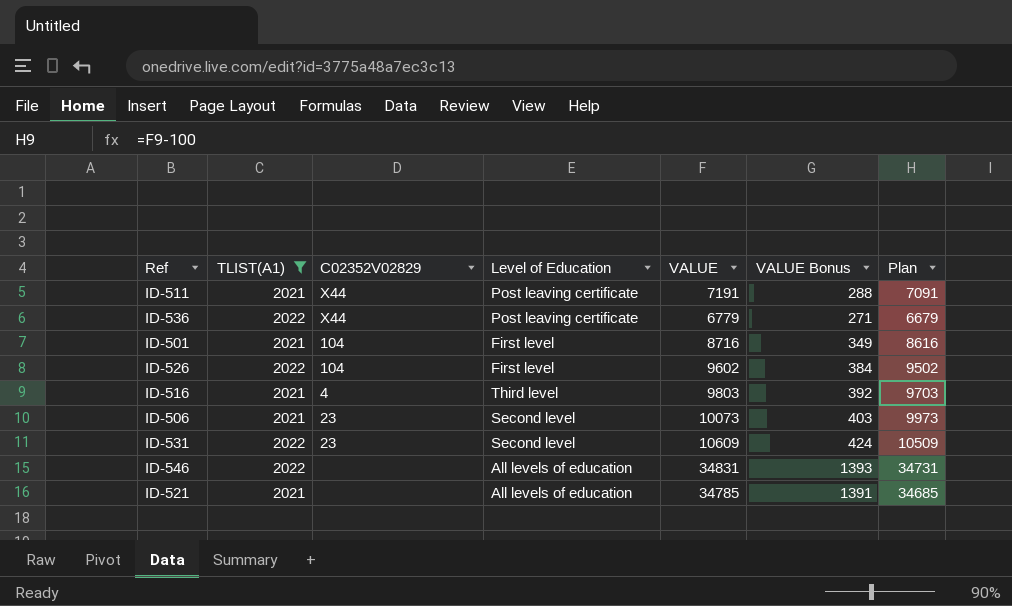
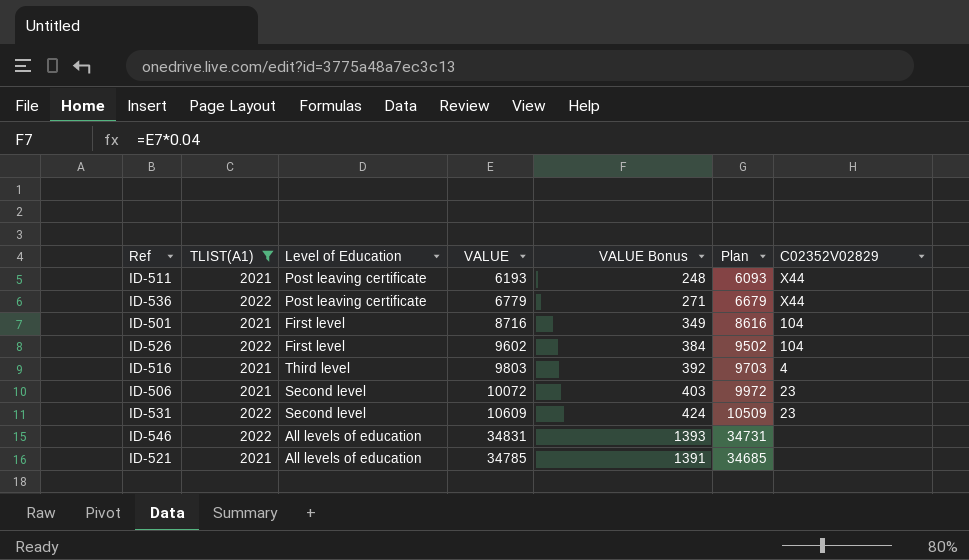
column C02352V02829 | position: 3 -> 7
ID-511 | VALUE: 7191 -> 6193
ID-511 | VALUE Bonus: 288 -> 248
ID-511 | Plan: 7091 -> 6093
ID-506 | VALUE: 10073 -> 10072
ID-506 | Plan: 9973 -> 9972

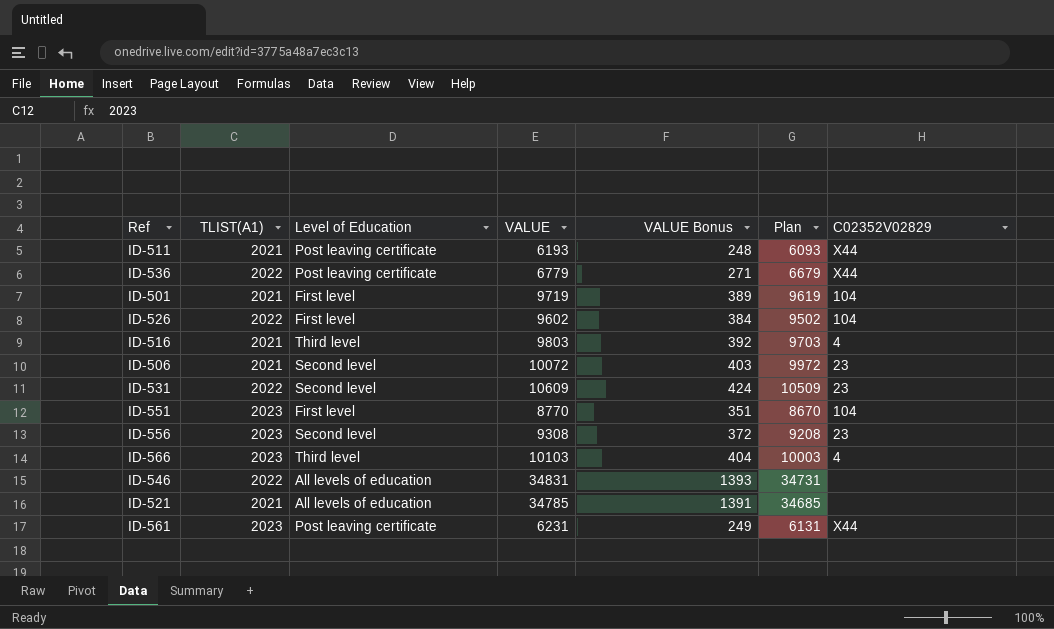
filter: TLIST(A1) != 2023 -> none
ID-501 | VALUE: 8716 -> 9719
ID-501 | VALUE Bonus: 349 -> 389
ID-501 | Plan: 8616 -> 9619

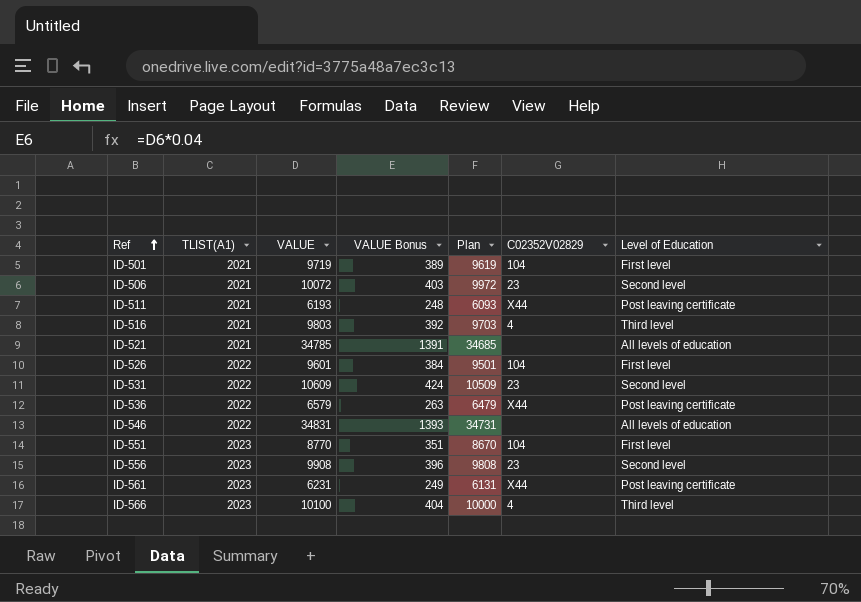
row order: none -> Ref ascending
column Level of Education | position: 3 -> 7
ID-526 | VALUE: 9602 -> 9601
ID-526 | Plan: 9502 -> 9501
ID-536 | VALUE: 6779 -> 6579
ID-536 | VALUE Bonus: 271 -> 263
ID-536 | Plan: 6679 -> 6479
ID-556 | VALUE: 9308 -> 9908
ID-556 | VALUE Bonus: 372 -> 396
ID-556 | Plan: 9208 -> 9808
ID-566 | VALUE: 10103 -> 10100
ID-566 | Plan: 10003 -> 10000

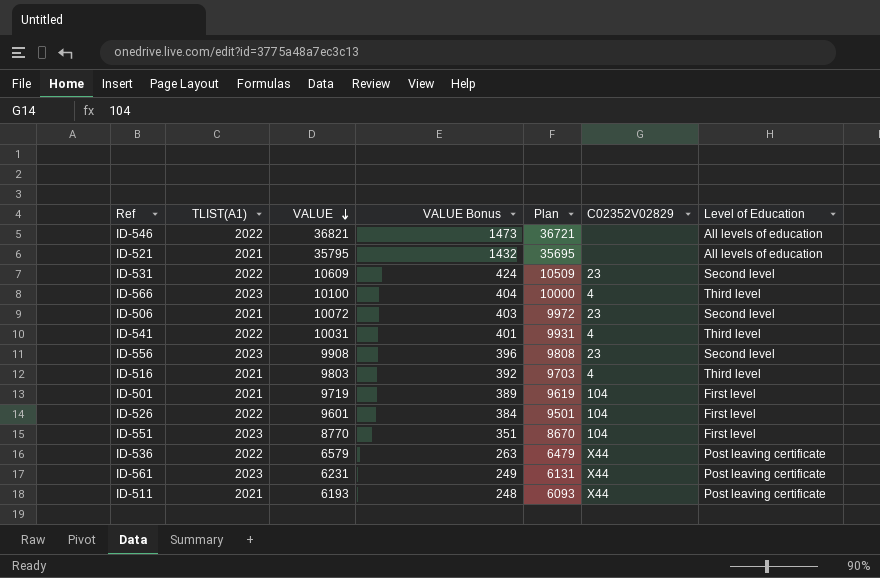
row order: Ref ascending -> VALUE descending
ID-546 | VALUE: 34831 -> 36821
ID-546 | VALUE Bonus: 1393 -> 1473
ID-546 | Plan: 34731 -> 36721
ID-521 | VALUE: 34785 -> 35795
ID-521 | VALUE Bonus: 1391 -> 1432
ID-521 | Plan: 34685 -> 35695
row ID-541: none -> 2022 | 10031 | 401 | 9931 | 4 | Third level

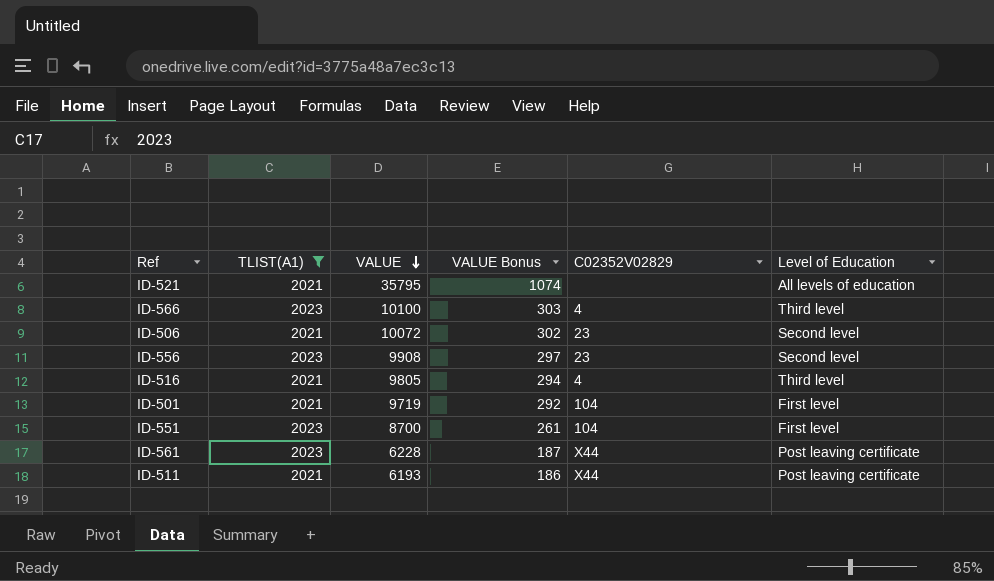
filter: none -> TLIST(A1) != 2022
column Plan | formula: [VALUE] - 100 -> none
column VALUE Bonus | formula: [VALUE] * 0.04 -> [VALUE] * 0.03
ID-516 | VALUE: 9803 -> 9805
ID-551 | VALUE: 8770 -> 8700
ID-561 | VALUE: 6231 -> 6228

